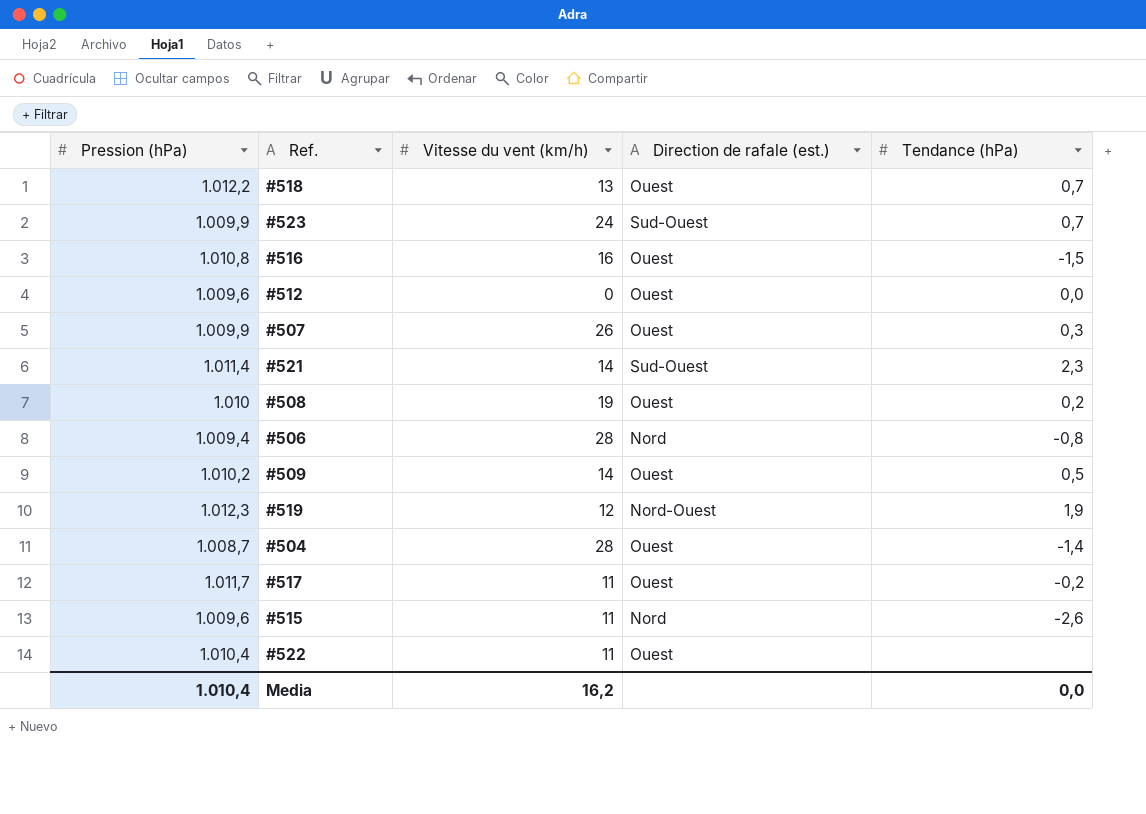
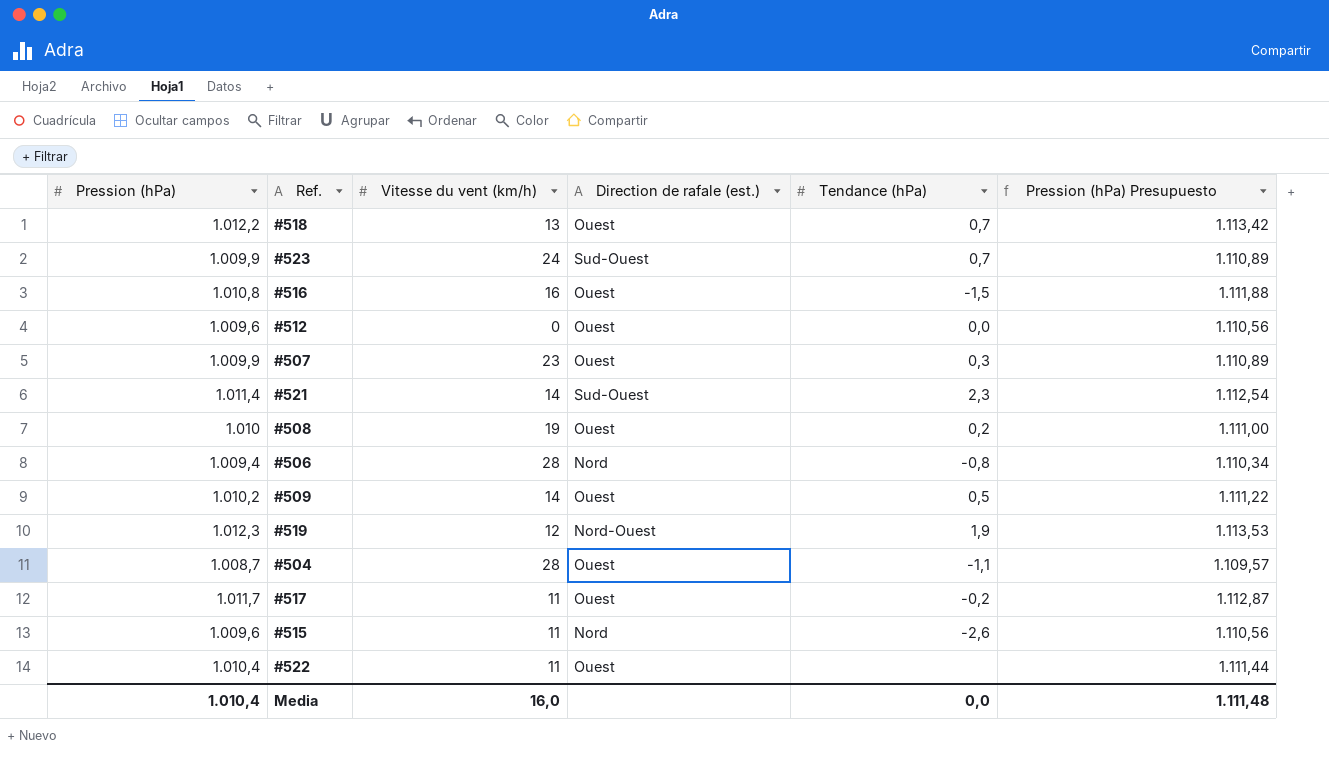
column Pression (hPa) Presupuesto | formula: none -> [Pression (hPa)] * 1,1
#507 | Vitesse du vent (km/h): 26 -> 23
#504 | Tendance (hPa): -1,4 -> -1,1
Media | Vitesse du vent (km/h): 16,2 -> 16,0

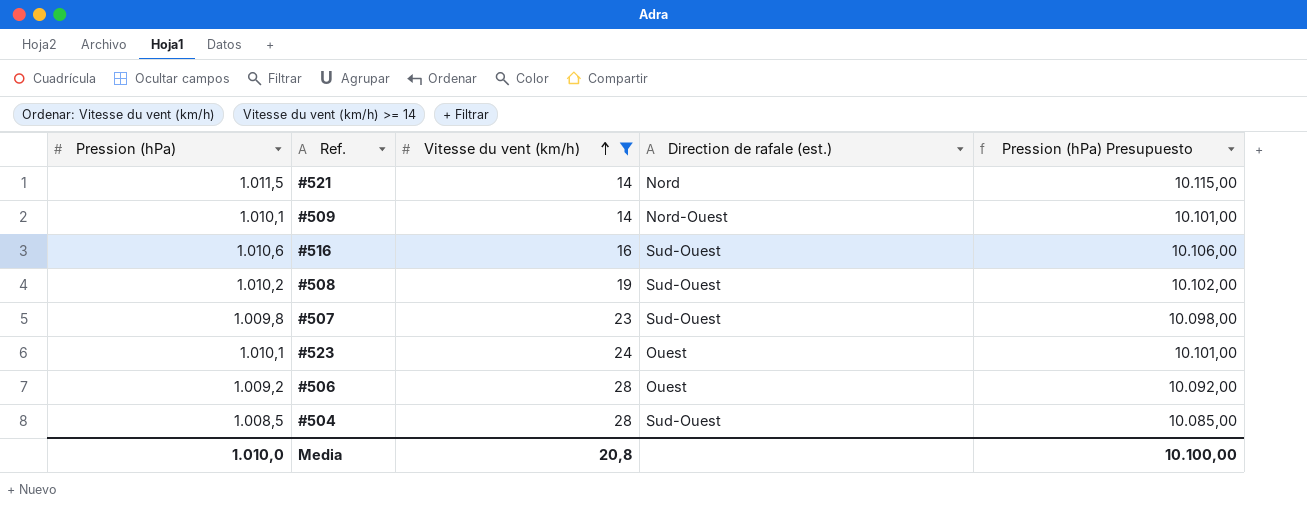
filter: none -> Vitesse du vent (km/h) >= 14
row order: none -> Vitesse du vent (km/h) ascending
column Tendance (hPa) | position: 5 -> none
column Pression (hPa) Presupuesto | formula: [Pression (hPa)] * 1,1 -> [Pression (hPa)] * 10
#521 | Pression (hPa): 1.011,4 -> 1.011,5
#521 | Direction de rafale (est.): Sud-Ouest -> Nord
#509 | Pression (hPa): 1.010,2 -> 1.010,1
#509 | Direction de rafale (est.): Ouest -> Nord-Ouest
#516 | Pression (hPa): 1.010,8 -> 1.010,6
#516 | Direction de rafale (est.): Ouest -> Sud-Ouest
#508 | Pression (hPa): 1.010 -> 1.010,2
#508 | Direction de rafale (est.): Ouest -> Sud-Ouest
#507 | Pression (hPa): 1.009,9 -> 1.009,8
#507 | Direction de rafale (est.): Ouest -> Sud-Ouest
#523 | Pression (hPa): 1.009,9 -> 1.010,1
#523 | Direction de rafale (est.): Sud-Ouest -> Ouest
#506 | Pression (hPa): 1.009,4 -> 1.009,2
#506 | Direction de rafale (est.): Nord -> Ouest
#504 | Pression (hPa): 1.008,7 -> 1.008,5
#504 | Direction de rafale (est.): Ouest -> Sud-Ouest
Media | Pression (hPa): 1.010,4 -> 1.010,0
Media | Vitesse du vent (km/h): 16,0 -> 20,8
Media | Pression (hPa) Presupuesto: 1.111,48 -> 10.100,00

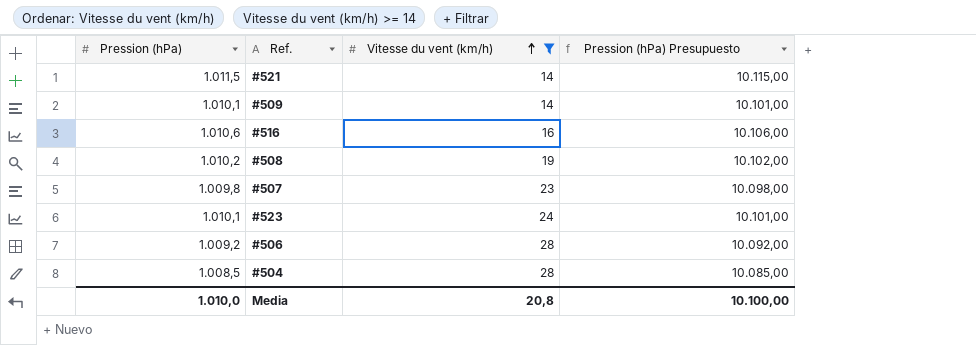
column Direction de rafale (est.) | position: 4 -> none

